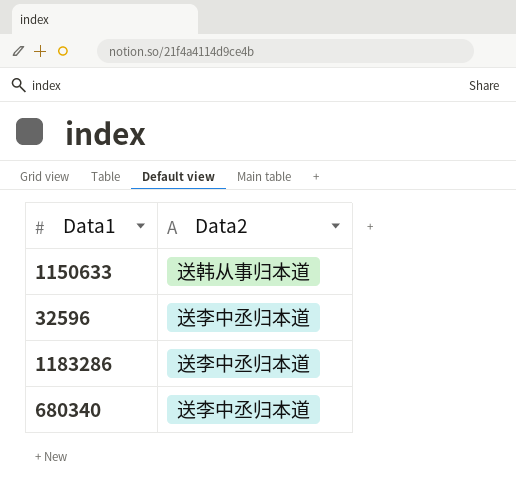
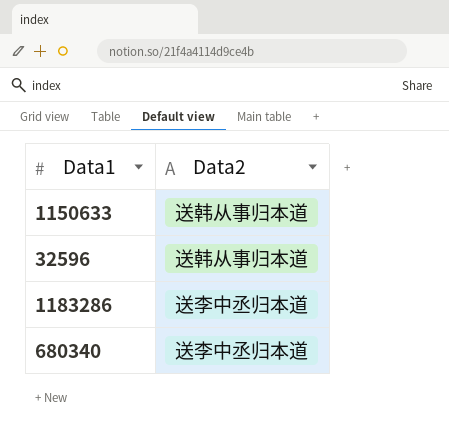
32596 | Data2: 送李中丞归本道 -> 送韩从事归本道

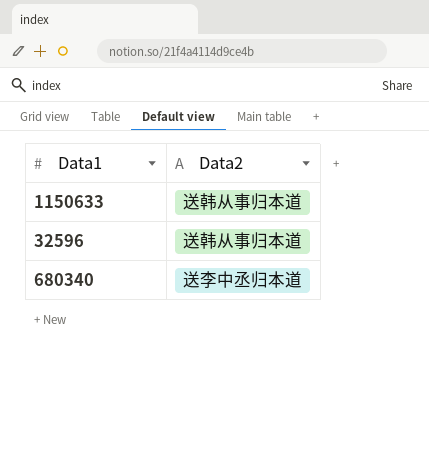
row 1183286: 送李中丞归本道 -> none

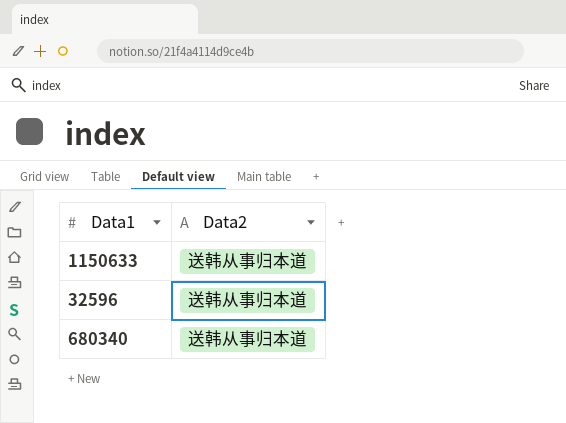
680340 | Data2: 送李中丞归本道 -> 送韩从事归本道

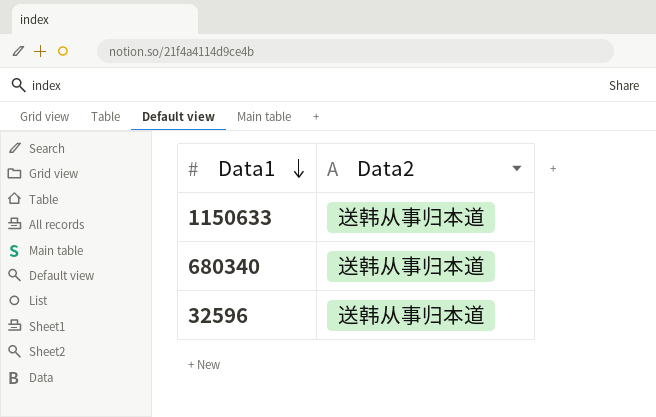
row order: none -> Data1 descending

